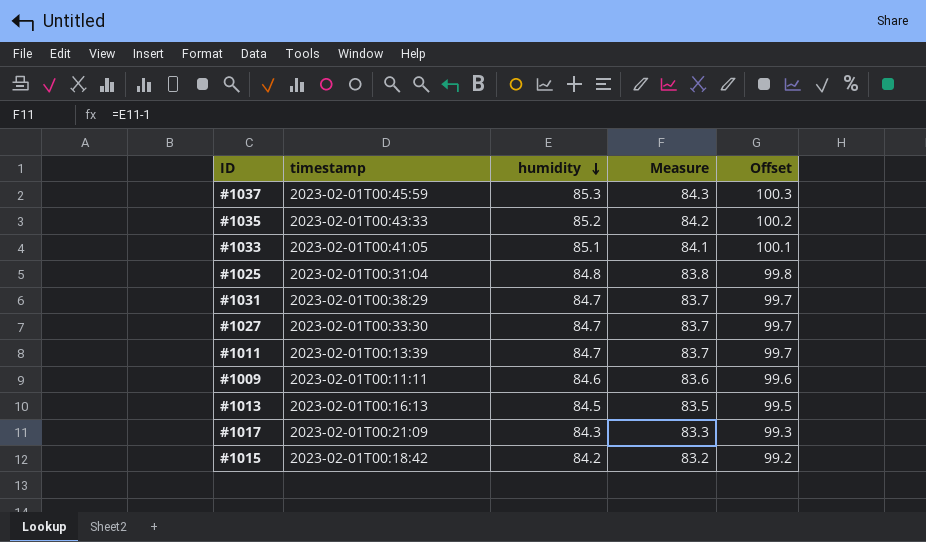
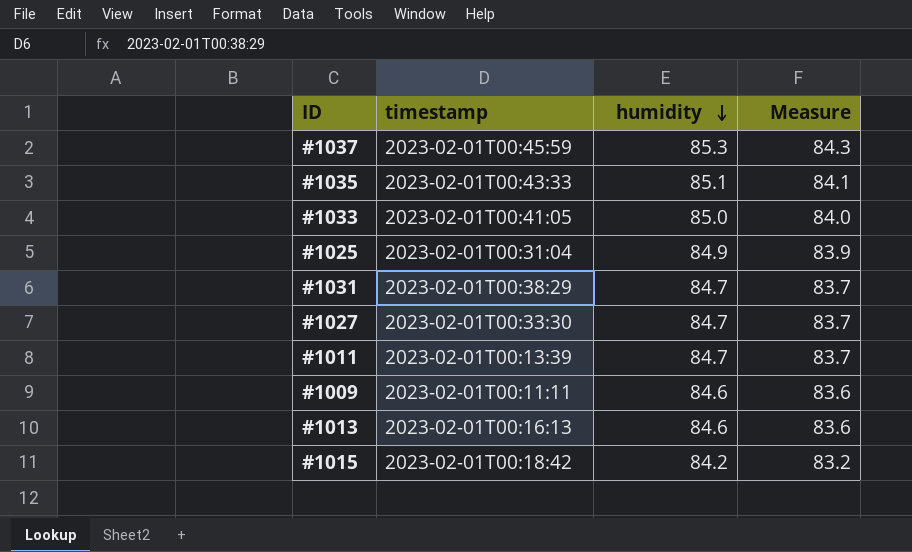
column Offset | formula: [humidity] + 15 -> none
row #1017: 2023-02-01T00:21:09 | 84.3 | 83.3 | 99.3 -> none
#1035 | humidity: 85.2 -> 85.1
#1035 | Measure: 84.2 -> 84.1
#1033 | humidity: 85.1 -> 85.0
#1033 | Measure: 84.1 -> 84.0
#1025 | humidity: 84.8 -> 84.9
#1025 | Measure: 83.8 -> 83.9
#1013 | humidity: 84.5 -> 84.6
#1013 | Measure: 83.5 -> 83.6

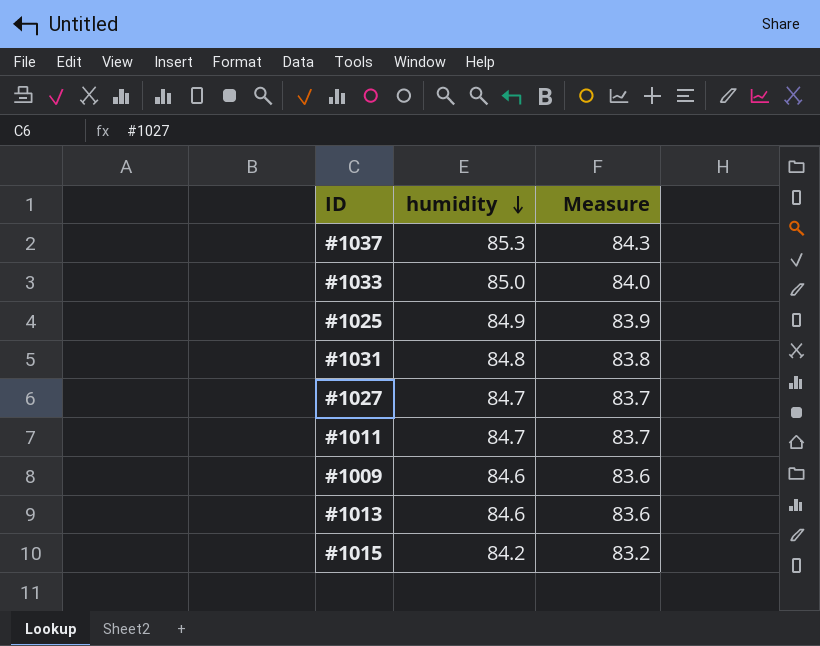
column timestamp | position: 2 -> none
row #1035: 2023-02-01T00:43:33 | 85.1 | 84.1 -> none
#1031 | humidity: 84.7 -> 84.8
#1031 | Measure: 83.7 -> 83.8

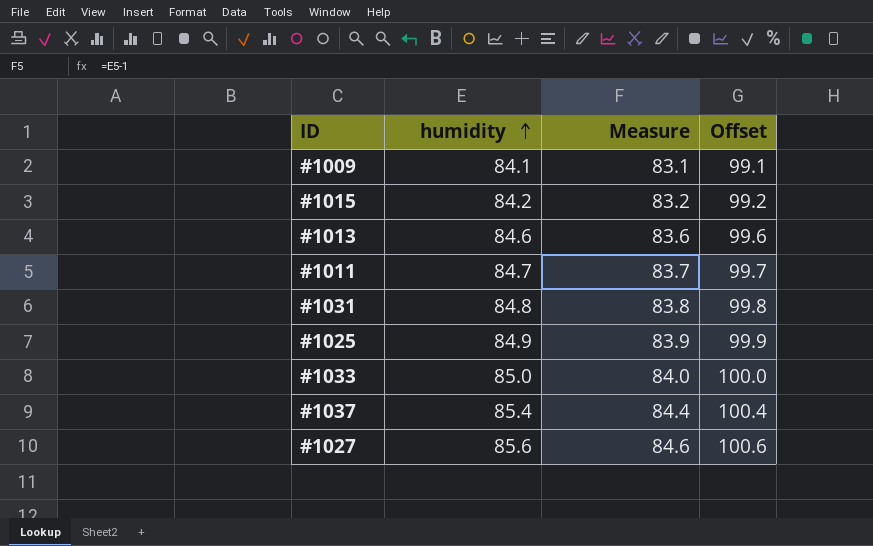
row order: humidity descending -> humidity ascending
column Offset | formula: none -> [humidity] + 15
#1009 | humidity: 84.6 -> 84.1
#1009 | Measure: 83.6 -> 83.1
#1037 | humidity: 85.3 -> 85.4
#1037 | Measure: 84.3 -> 84.4
#1027 | humidity: 84.7 -> 85.6
#1027 | Measure: 83.7 -> 84.6

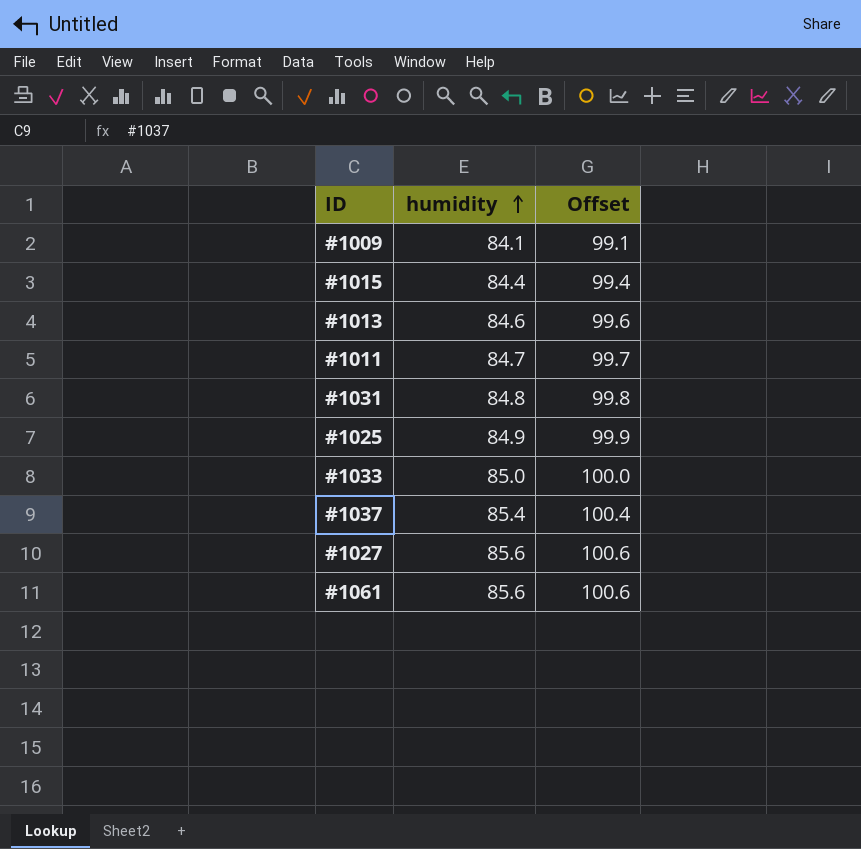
column Measure | formula: [humidity] - 1 -> none
#1015 | humidity: 84.2 -> 84.4
#1015 | Offset: 99.2 -> 99.4
row #1061: none -> 85.6 | 100.6

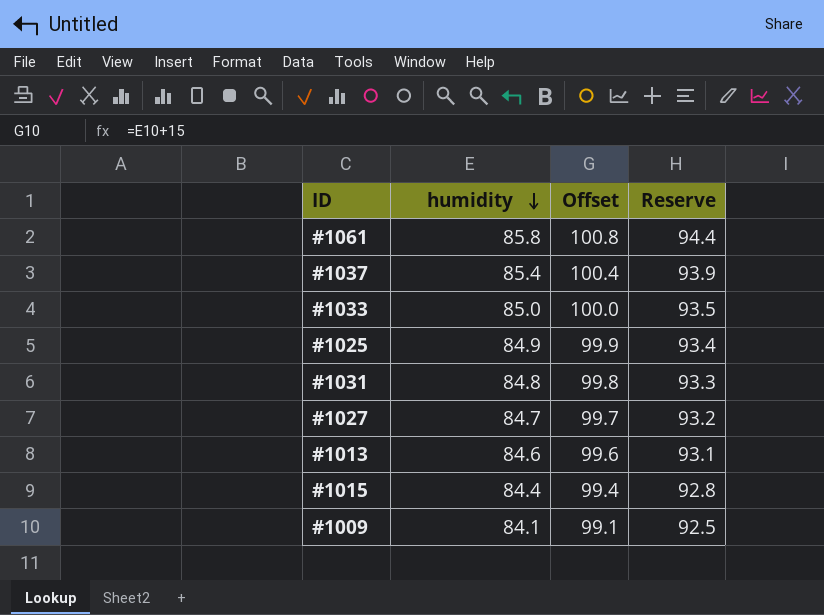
row order: humidity ascending -> humidity descending
column Reserve | formula: none -> [humidity] * 1.1
row #1011: 84.7 | 99.7 -> none
#1061 | humidity: 85.6 -> 85.8
#1061 | Offset: 100.6 -> 100.8
#1027 | humidity: 85.6 -> 84.7
#1027 | Offset: 100.6 -> 99.7

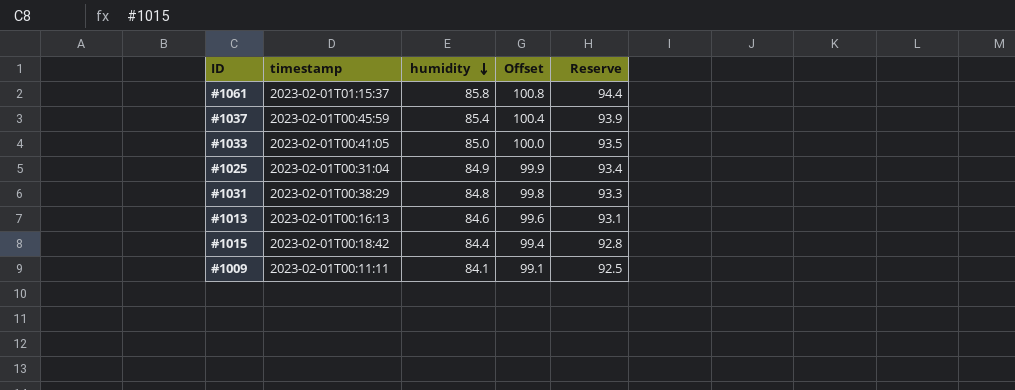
column timestamp | position: none -> 2
row #1027: 84.7 | 99.7 | 93.2 -> none

